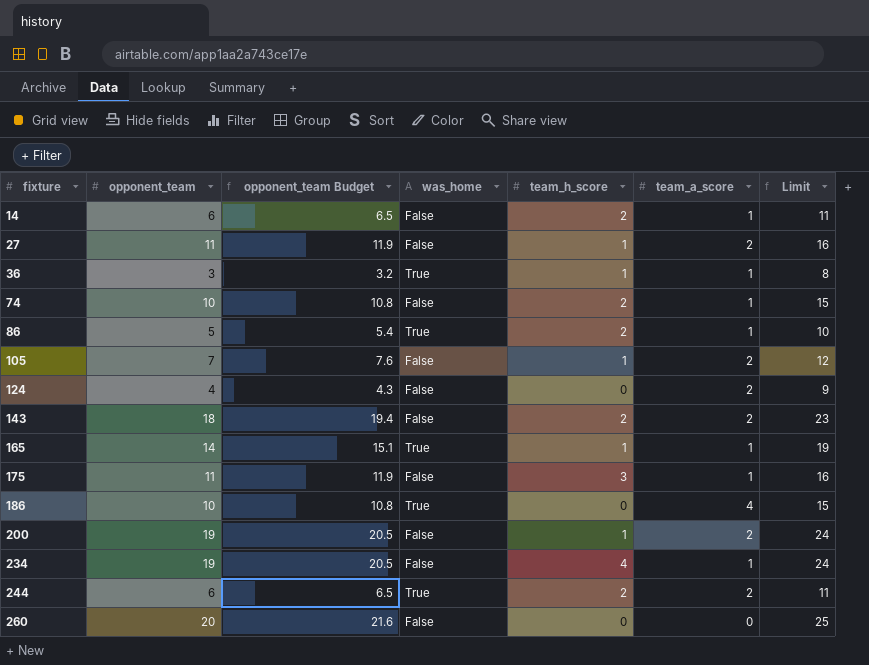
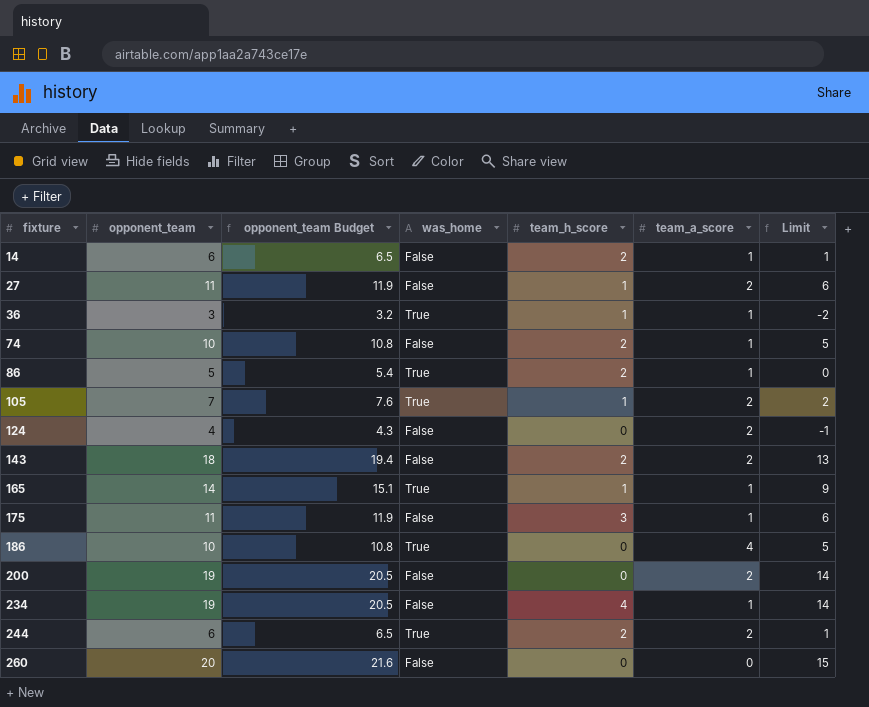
column Limit | formula: [opponent_team] + 5 -> [opponent_team] - 5
105 | was_home: False -> True
200 | team_h_score: 1 -> 0

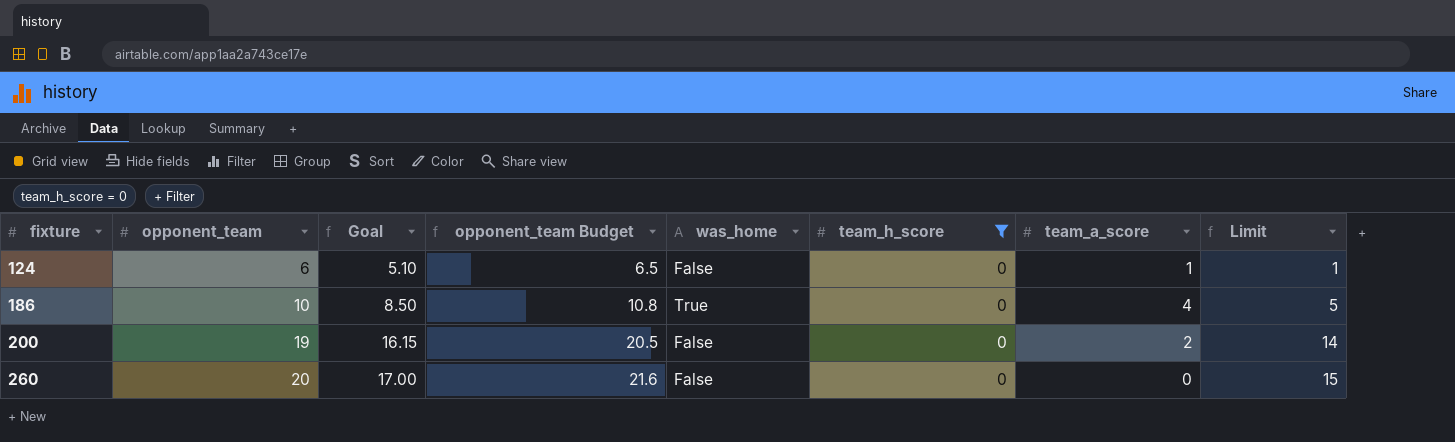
filter: none -> team_h_score = 0
column Goal | formula: none -> [opponent_team] * 0.85
124 | opponent_team: 4 -> 6
124 | opponent_team Budget: 4.3 -> 6.5
124 | team_a_score: 2 -> 1
124 | Limit: -1 -> 1

